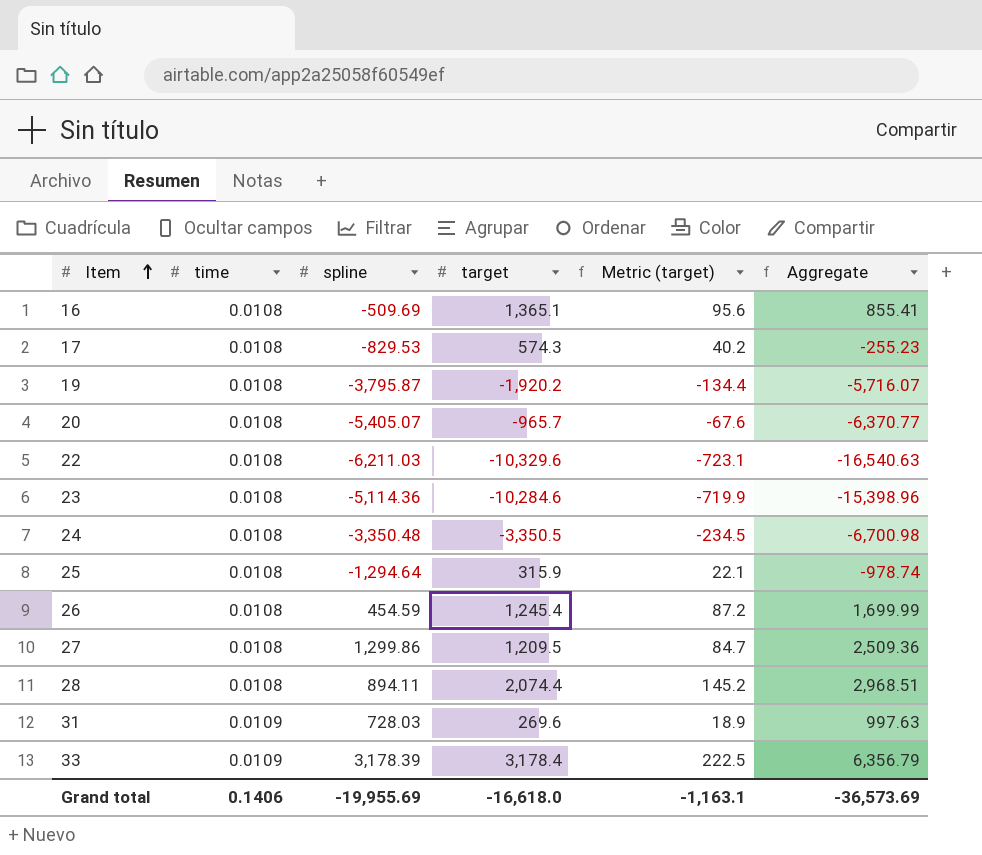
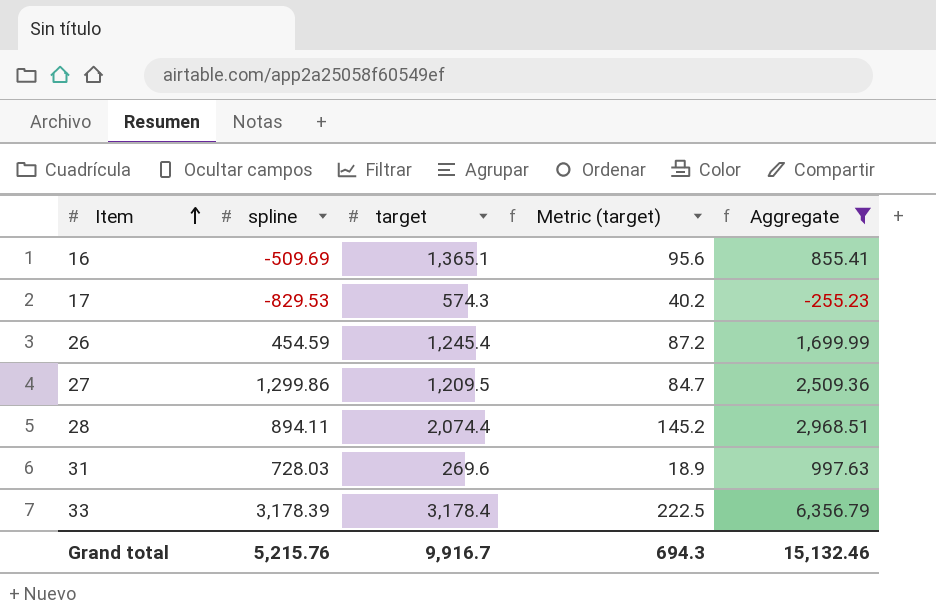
filter: none -> Aggregate >= -255.23
column time | position: 2 -> none
Grand total | spline: -19,955.69 -> 5,215.76
Grand total | target: -16,618.0 -> 9,916.7
Grand total | Metric (target): -1,163.1 -> 694.3
Grand total | Aggregate: -36,573.69 -> 15,132.46

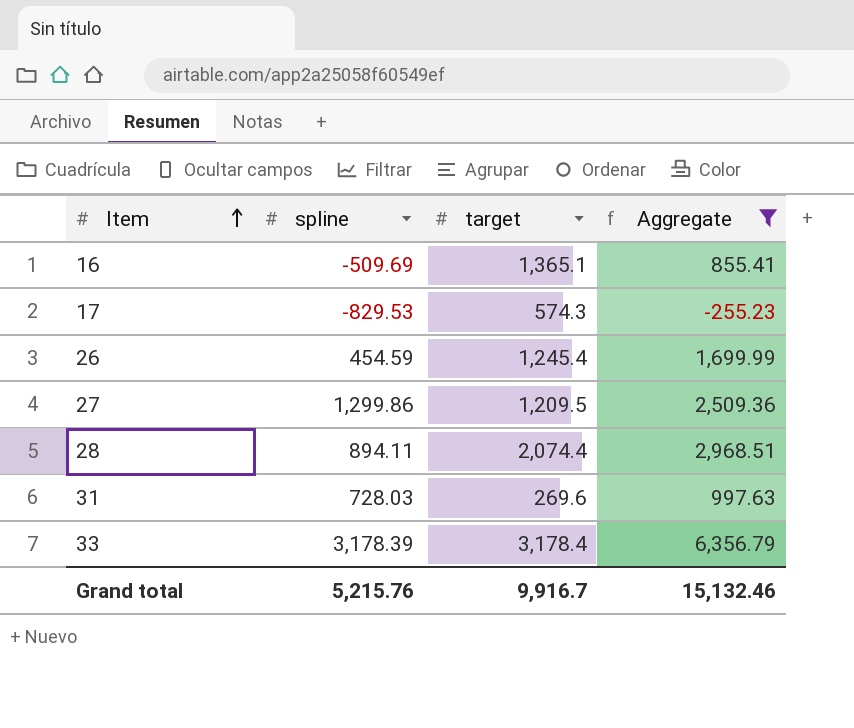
column Metric (target) | formula: [target] * 0.07 -> none

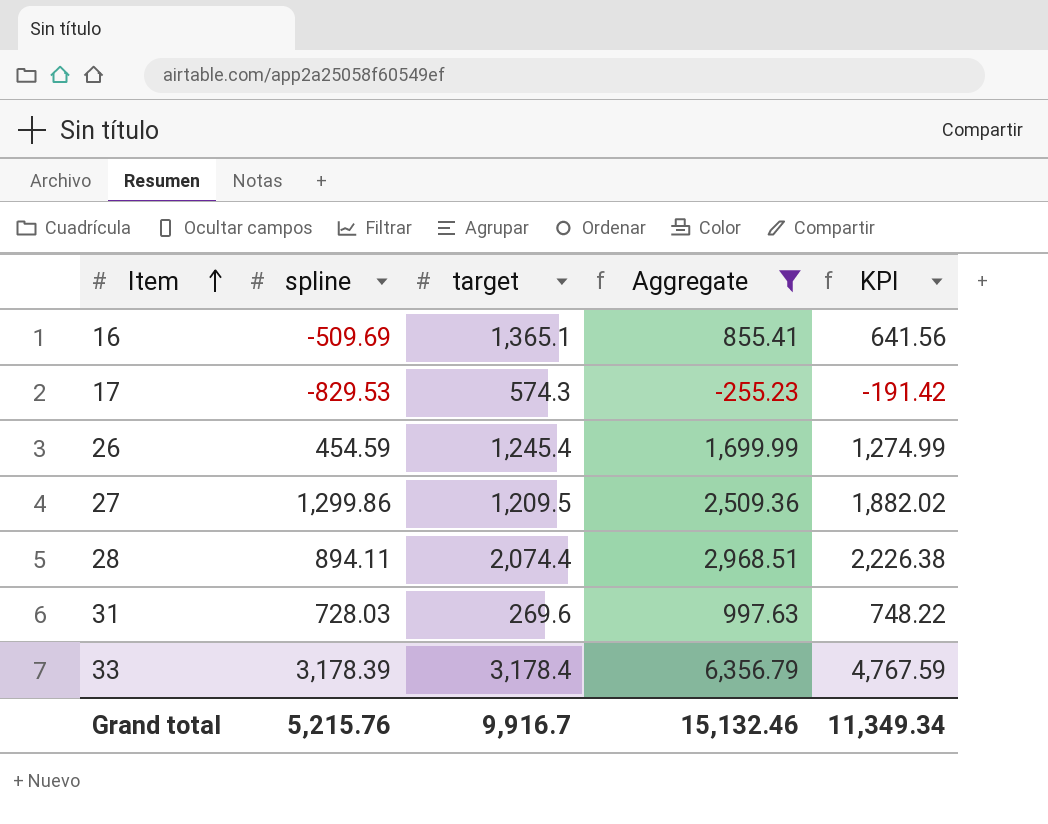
column KPI | formula: none -> [Aggregate] * 0.75

